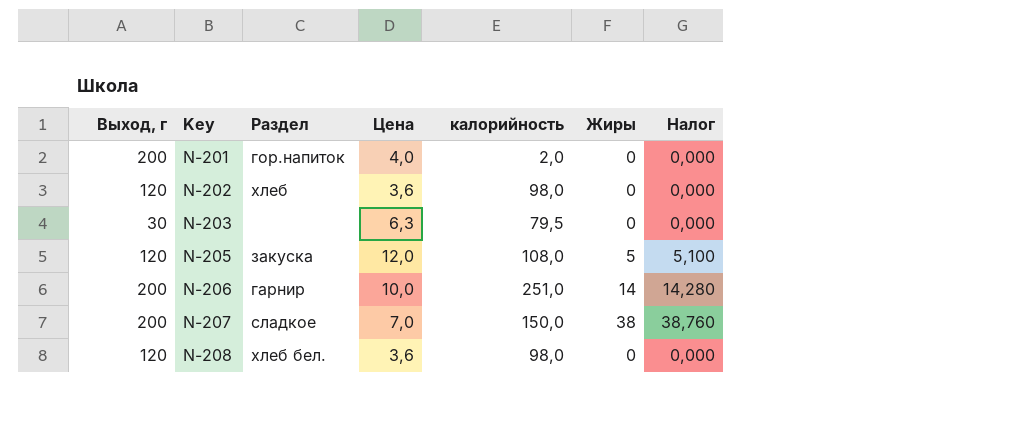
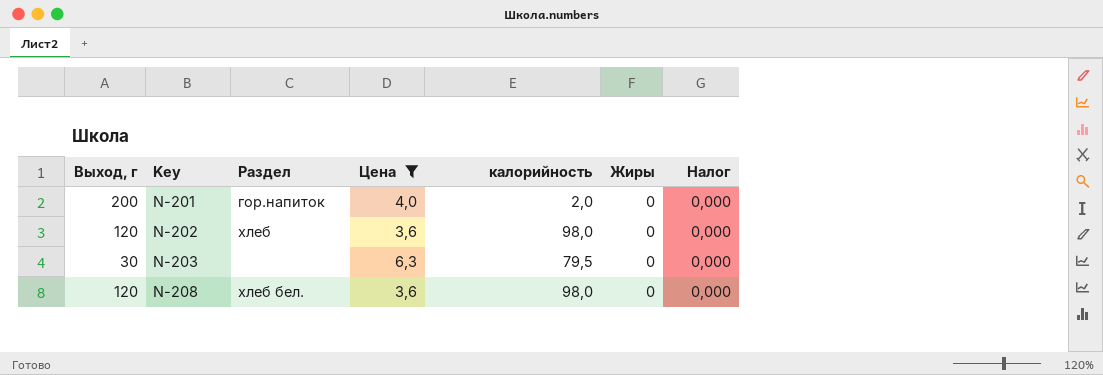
filter: none -> Цена <= 6,3

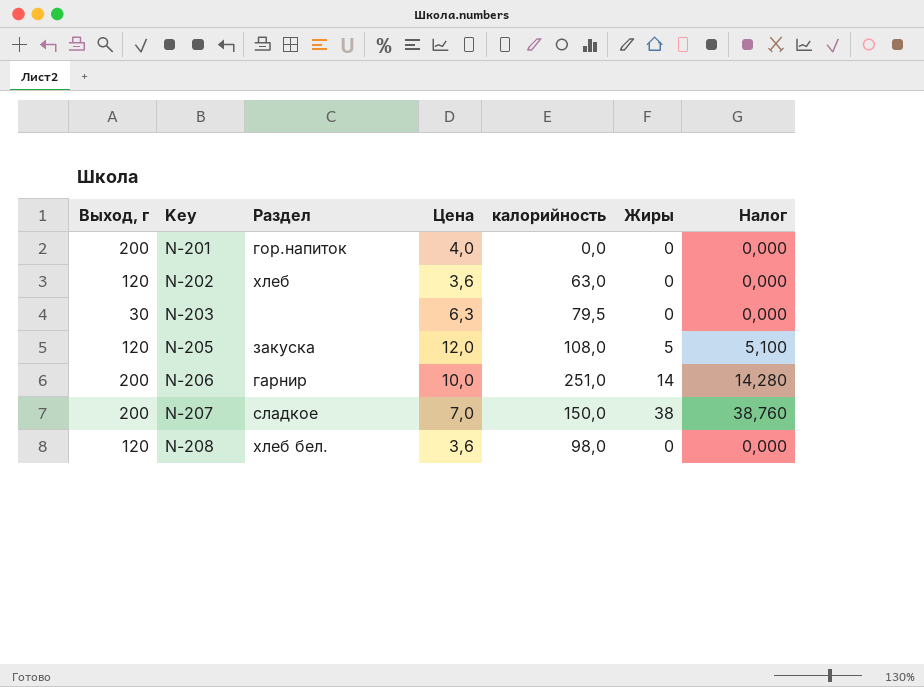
filter: Цена <= 6,3 -> none
N-201 | калорийность: 2,0 -> 0,0
N-202 | калорийность: 98,0 -> 63,0

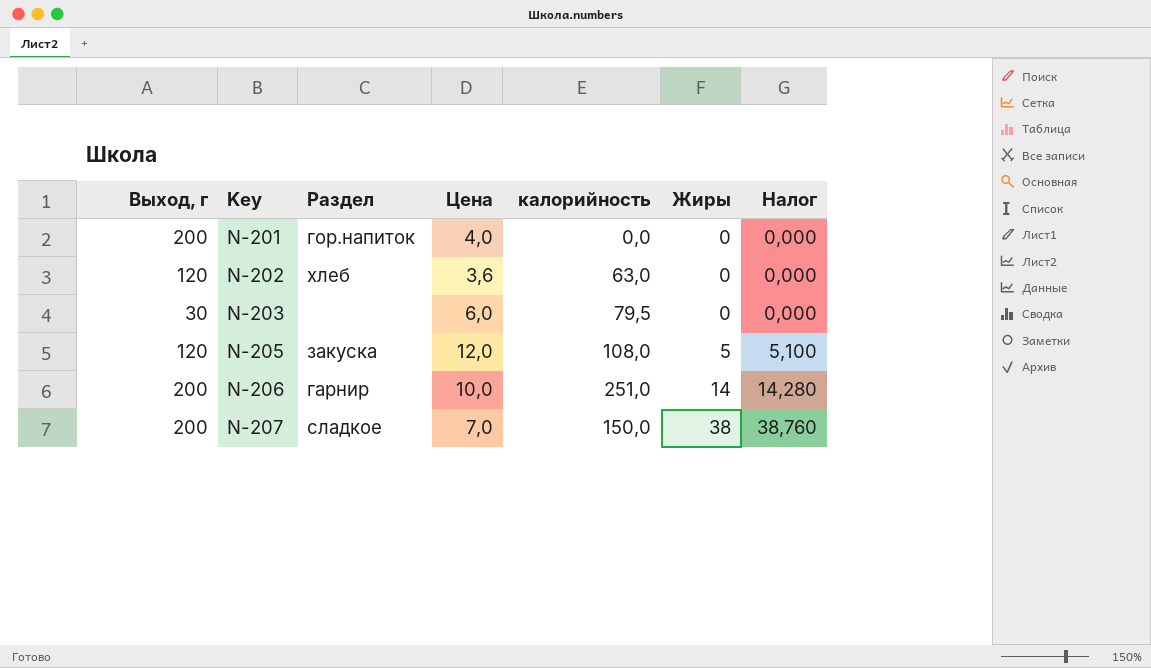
row N-208: 120 | хлеб бел. | 3,6 | 98,0 | 0 | 0,000 -> none
N-203 | Цена: 6,3 -> 6,0

